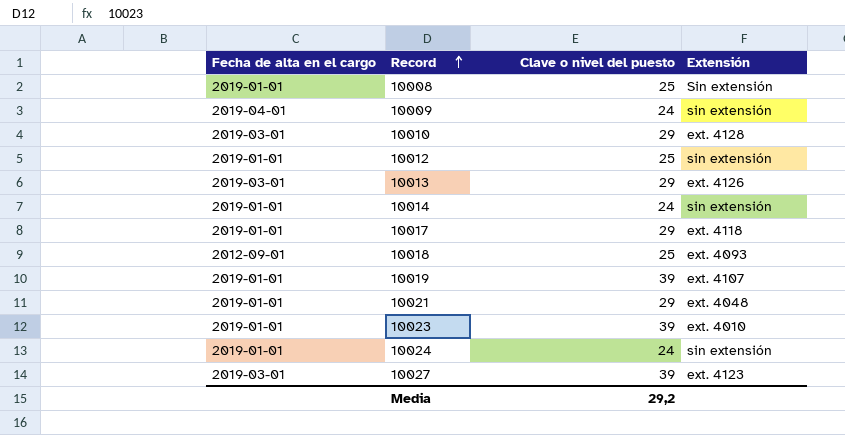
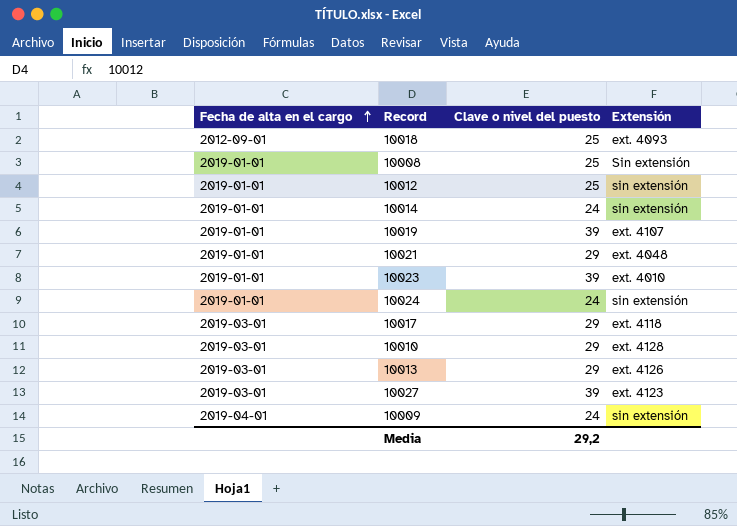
row order: Record ascending -> Fecha de alta en el cargo ascending
10017 | Fecha de alta en el cargo: 2019-01-01 -> 2019-03-01

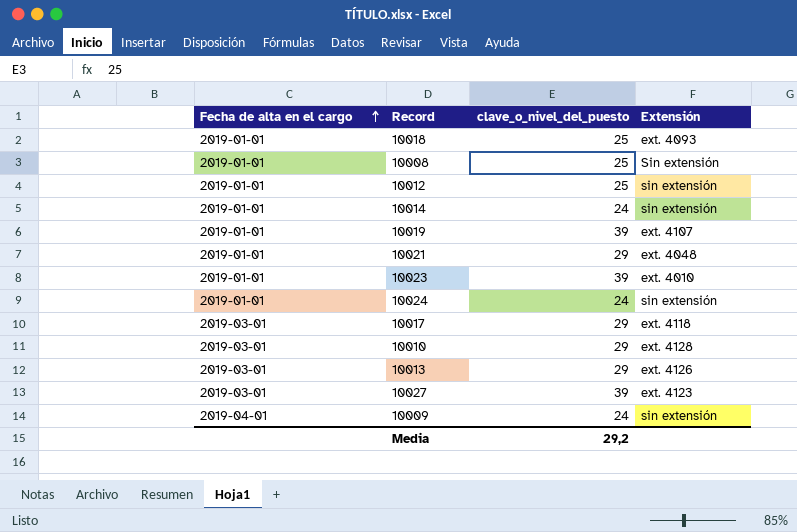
column name: Clave o nivel del puesto -> clave_o_nivel_del_puesto
10018 | Fecha de alta en el cargo: 2012-09-01 -> 2019-01-01

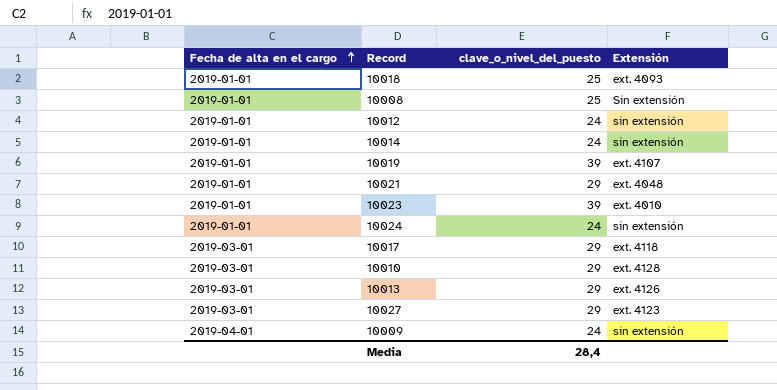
10012 | clave_o_nivel_del_puesto: 25 -> 24
10027 | clave_o_nivel_del_puesto: 39 -> 29
Media | clave_o_nivel_del_puesto: 29,2 -> 28,4

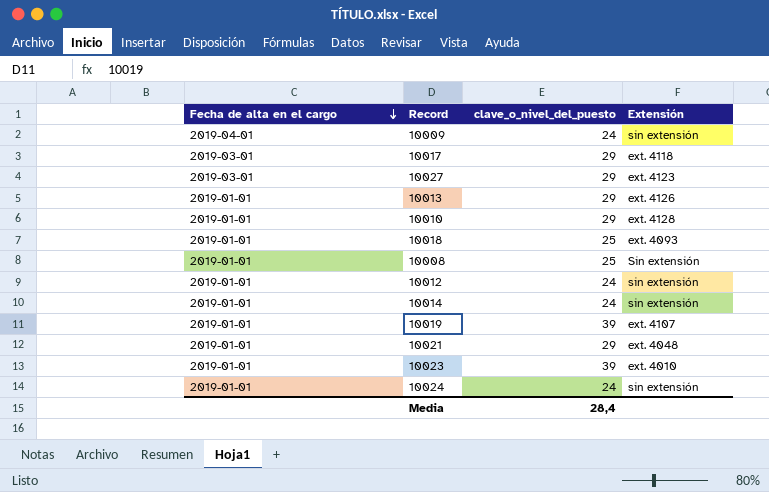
row order: Fecha de alta en el cargo ascending -> Fecha de alta en el cargo descending
10013 | Fecha de alta en el cargo: 2019-03-01 -> 2019-01-01
10010 | Fecha de alta en el cargo: 2019-03-01 -> 2019-01-01

